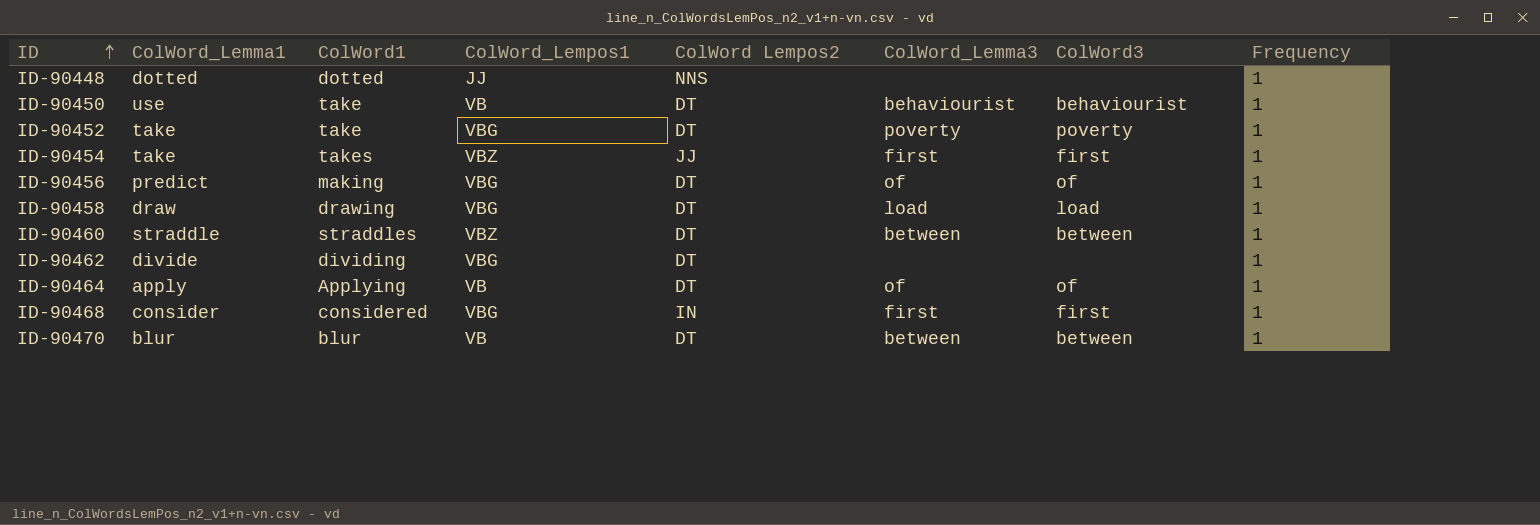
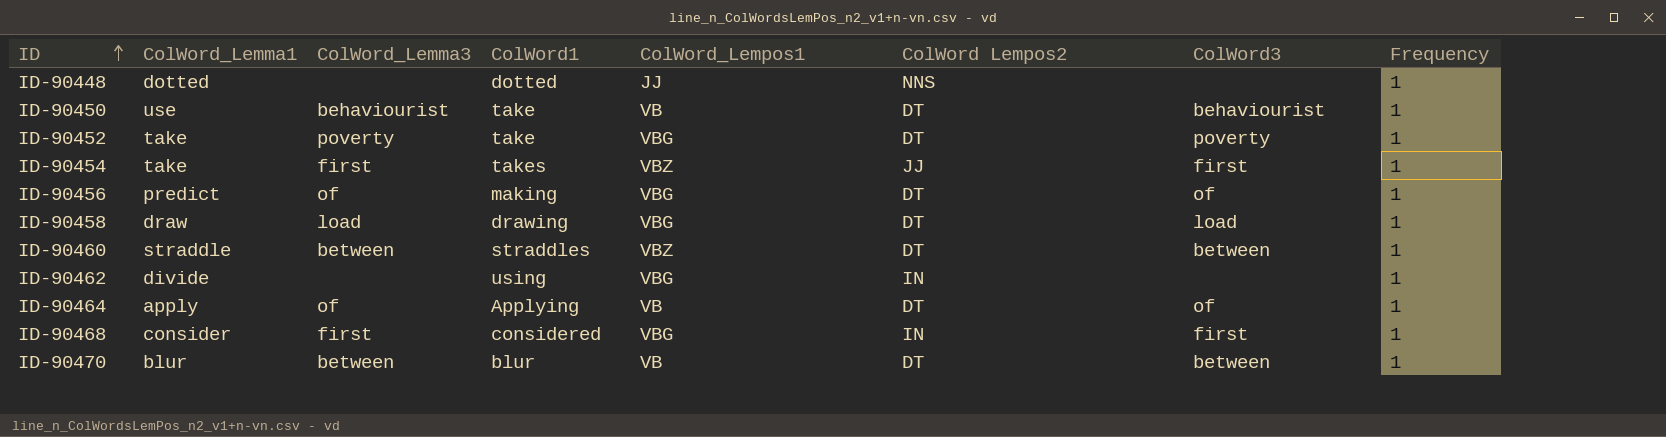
column ColWord_Lemma3 | position: 6 -> 3
ID-90462 | ColWord1: dividing -> using
ID-90462 | ColWord Lempos2: DT -> IN

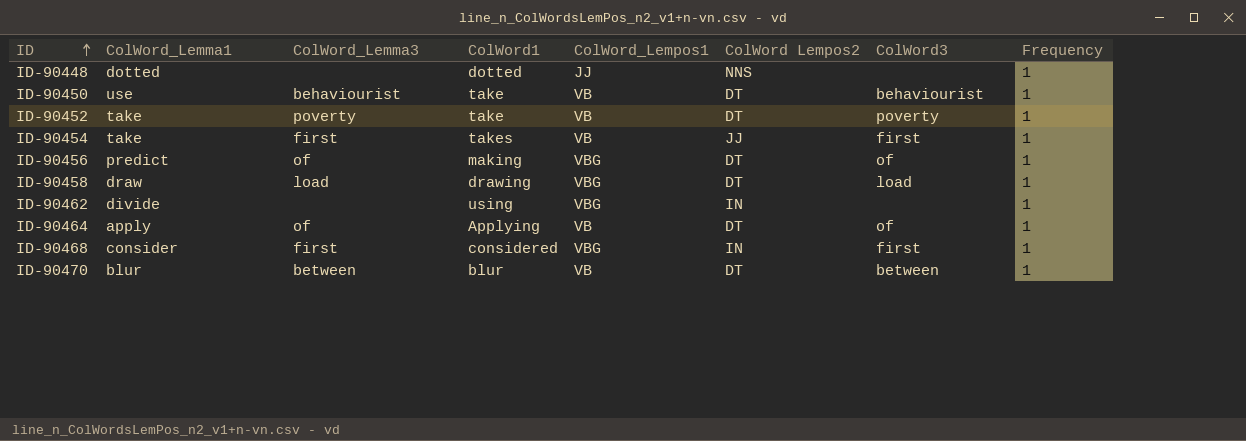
row ID-90460: straddle | between | straddles | VBZ | DT | between | 1 -> none
ID-90452 | ColWord_Lempos1: VBG -> VB
ID-90454 | ColWord_Lempos1: VBZ -> VB

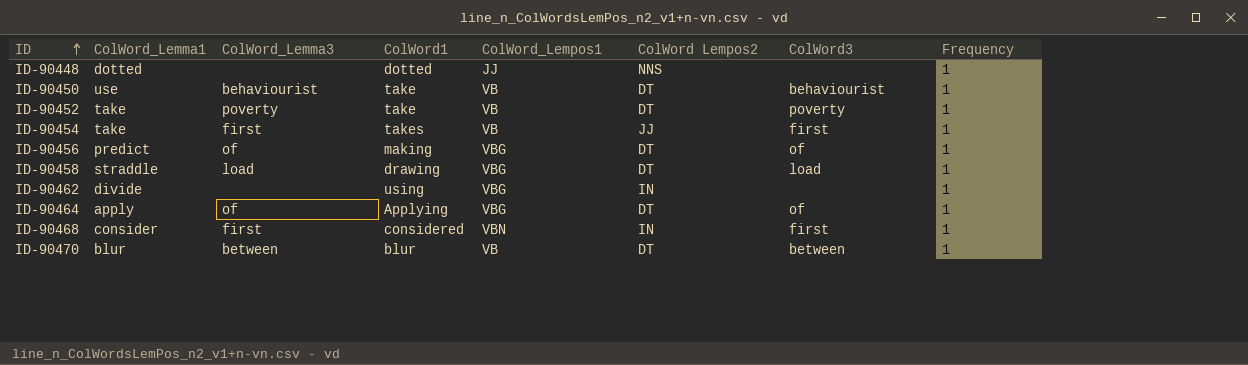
ID-90458 | ColWord_Lemma1: draw -> straddle
ID-90464 | ColWord_Lempos1: VB -> VBG
ID-90468 | ColWord_Lempos1: VBG -> VBN

